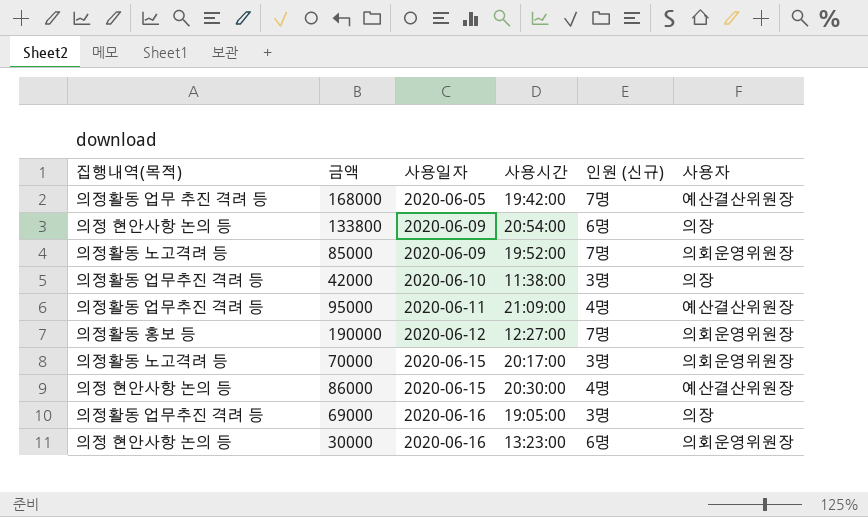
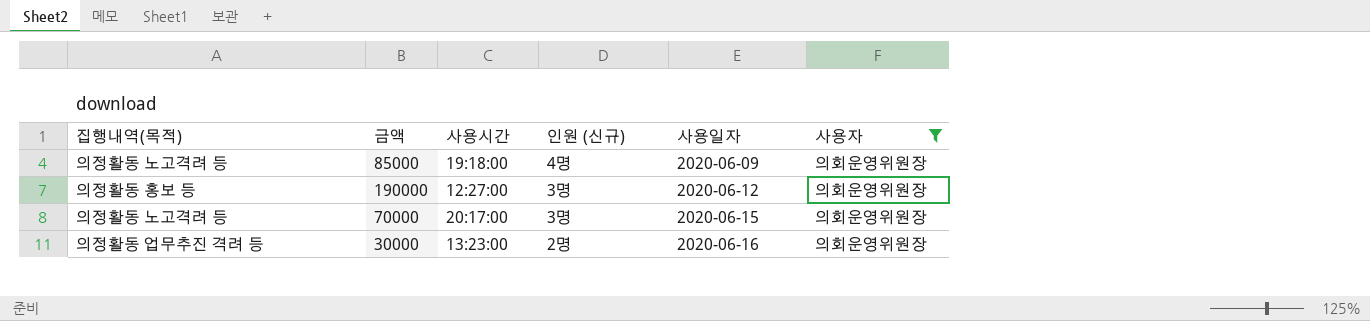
filter: none -> 사용자 = 의회운영위원장
column 사용일자 | position: 3 -> 5
85000 | 사용시간: 19:52:00 -> 19:18:00
85000 | 인원 (신규): 7명 -> 4명
190000 | 인원 (신규): 7명 -> 3명
30000 | 집행내역(목적): 의정 현안사항 논의 등 -> 의정활동 업무추진 격려 등
30000 | 인원 (신규): 6명 -> 2명

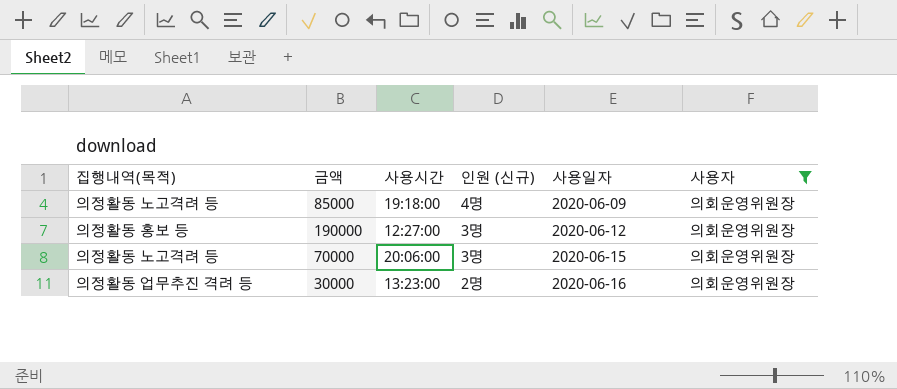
70000 | 사용시간: 20:17:00 -> 20:06:00

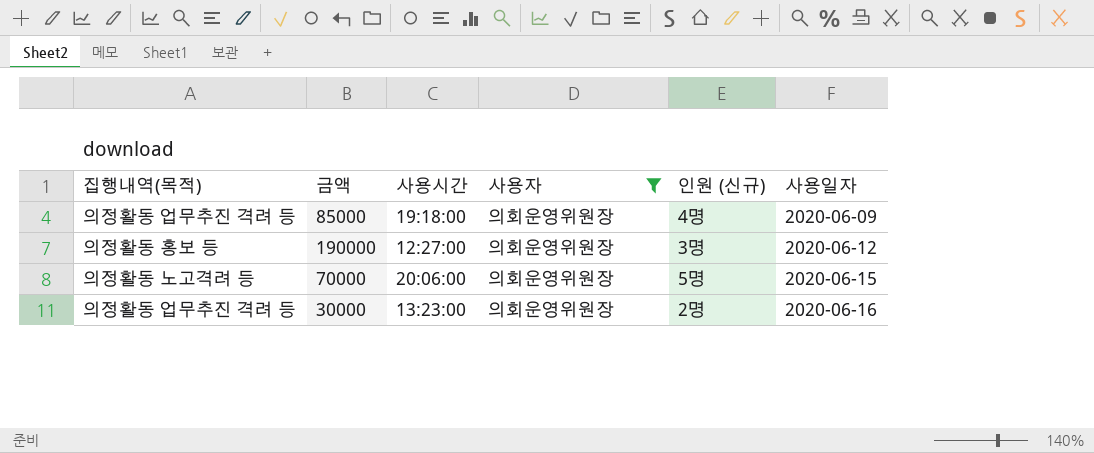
column 사용자 | position: 6 -> 4
85000 | 집행내역(목적): 의정활동 노고격려 등 -> 의정활동 업무추진 격려 등
70000 | 인원 (신규): 3명 -> 5명

